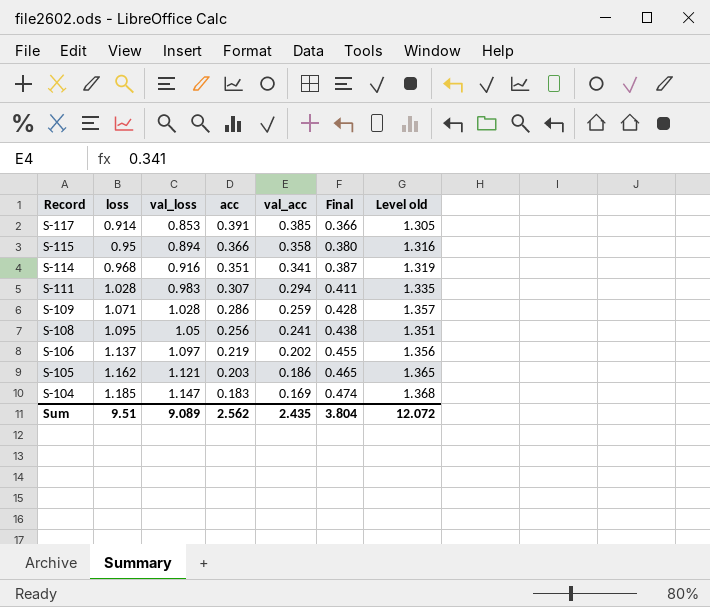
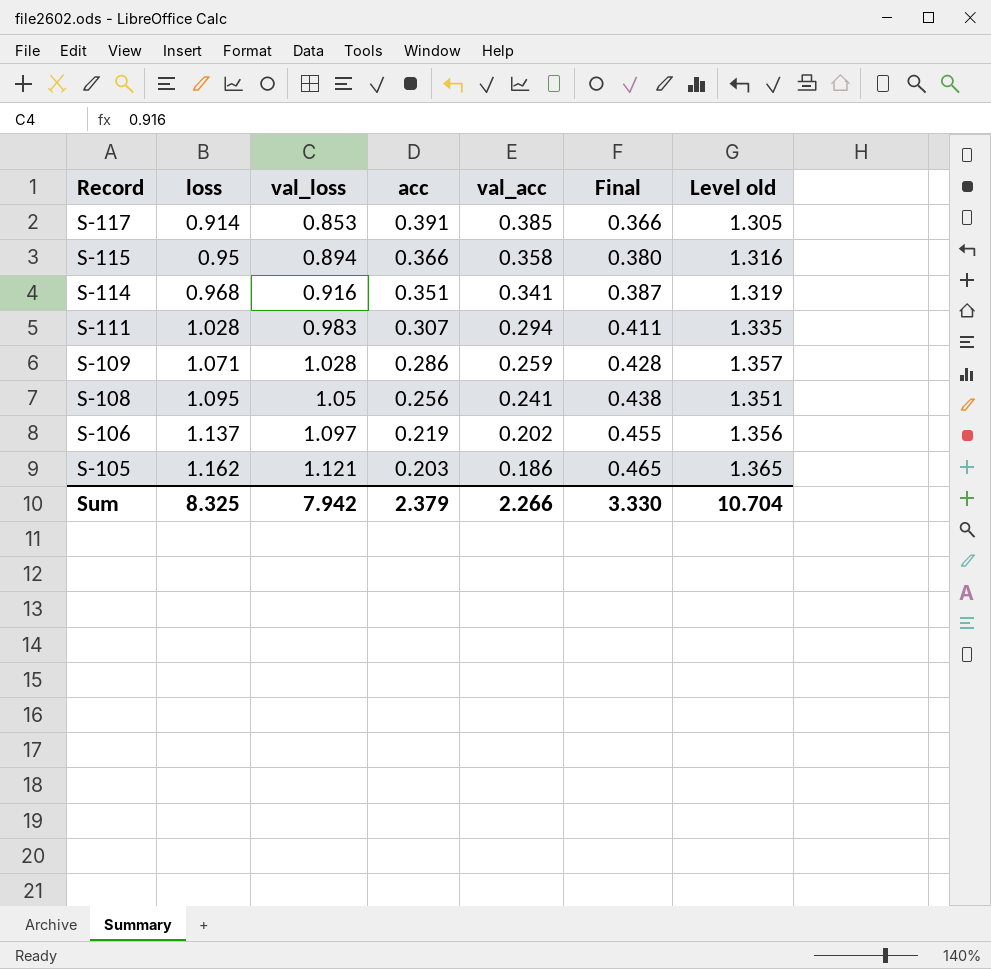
row S-104: 1.185 | 1.147 | 0.183 | 0.169 | 0.474 | 1.368 -> none
Sum | loss: 9.51 -> 8.325
Sum | val_loss: 9.089 -> 7.942
Sum | acc: 2.562 -> 2.379
Sum | val_acc: 2.435 -> 2.266
Sum | Final: 3.804 -> 3.330
Sum | Level old: 12.072 -> 10.704

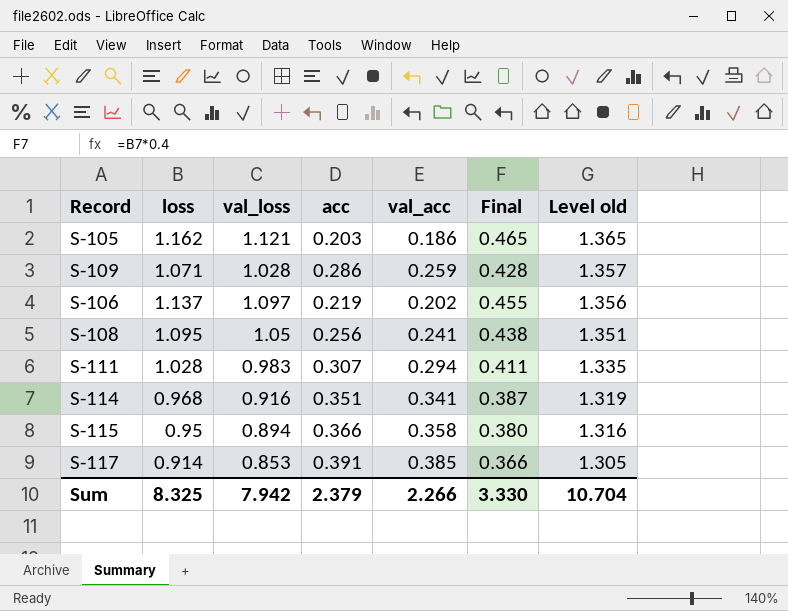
row order: Record descending -> Level old descending

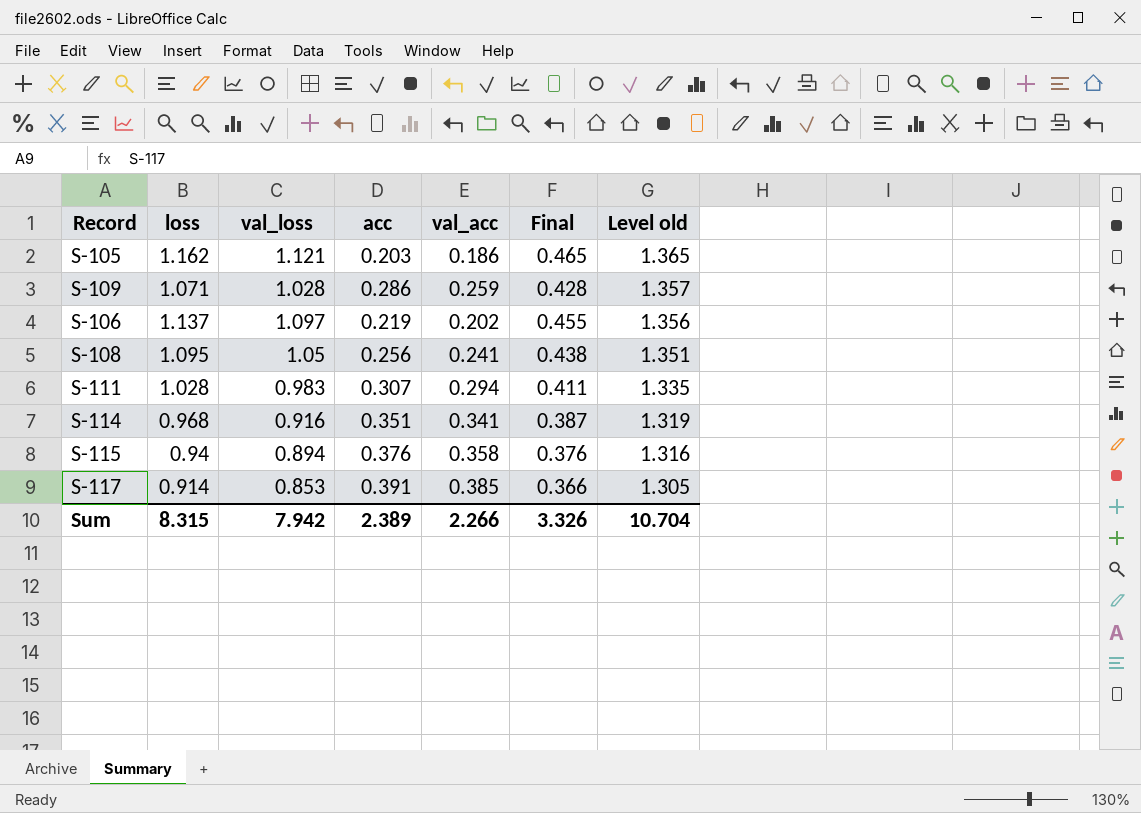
S-115 | loss: 0.95 -> 0.94
S-115 | acc: 0.366 -> 0.376
S-115 | Final: 0.380 -> 0.376
Sum | loss: 8.325 -> 8.315
Sum | acc: 2.379 -> 2.389
Sum | Final: 3.330 -> 3.326

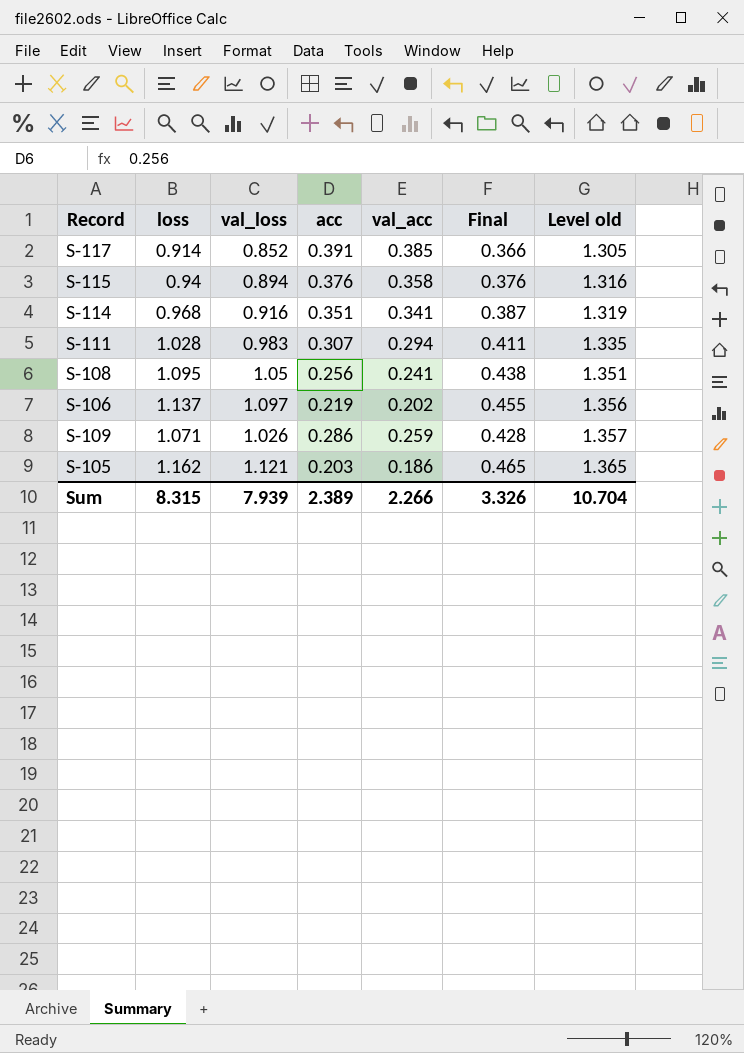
row order: Level old descending -> Level old ascending
S-117 | val_loss: 0.853 -> 0.852
S-109 | val_loss: 1.028 -> 1.026
Sum | val_loss: 7.942 -> 7.939

